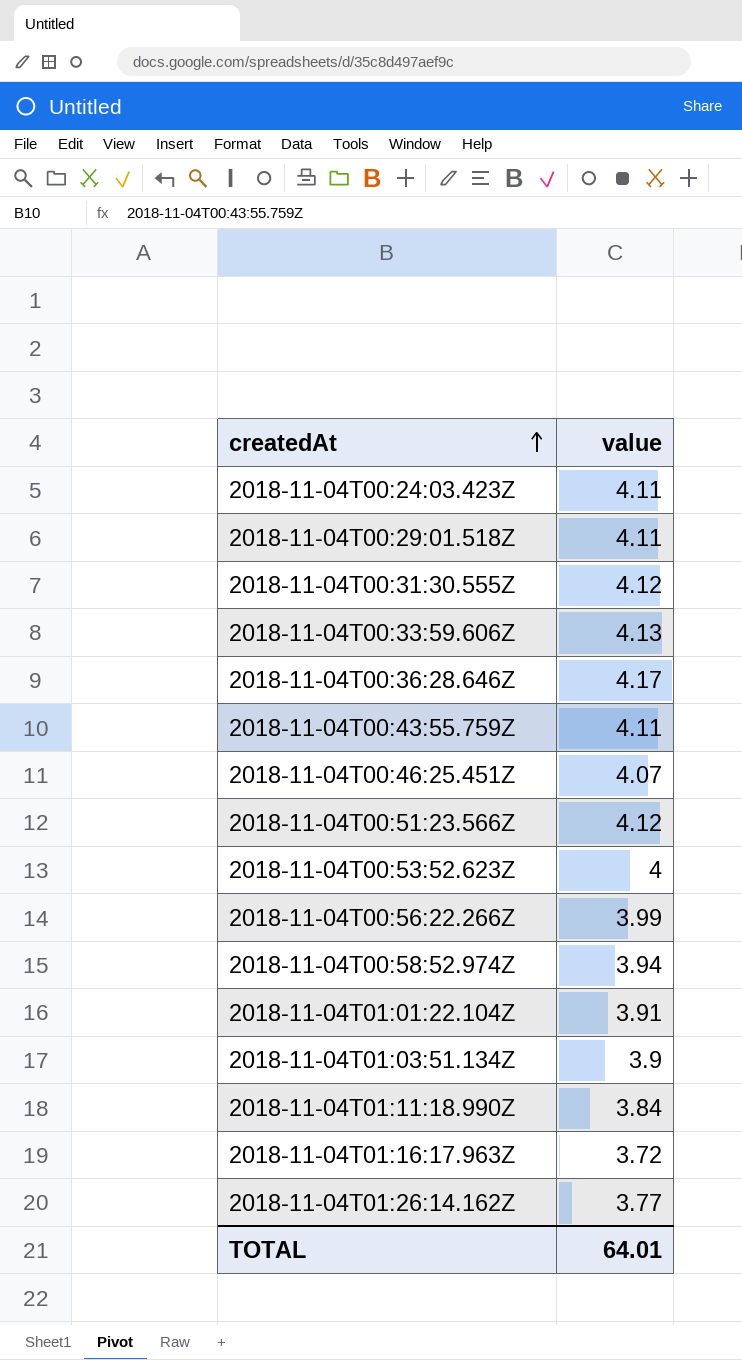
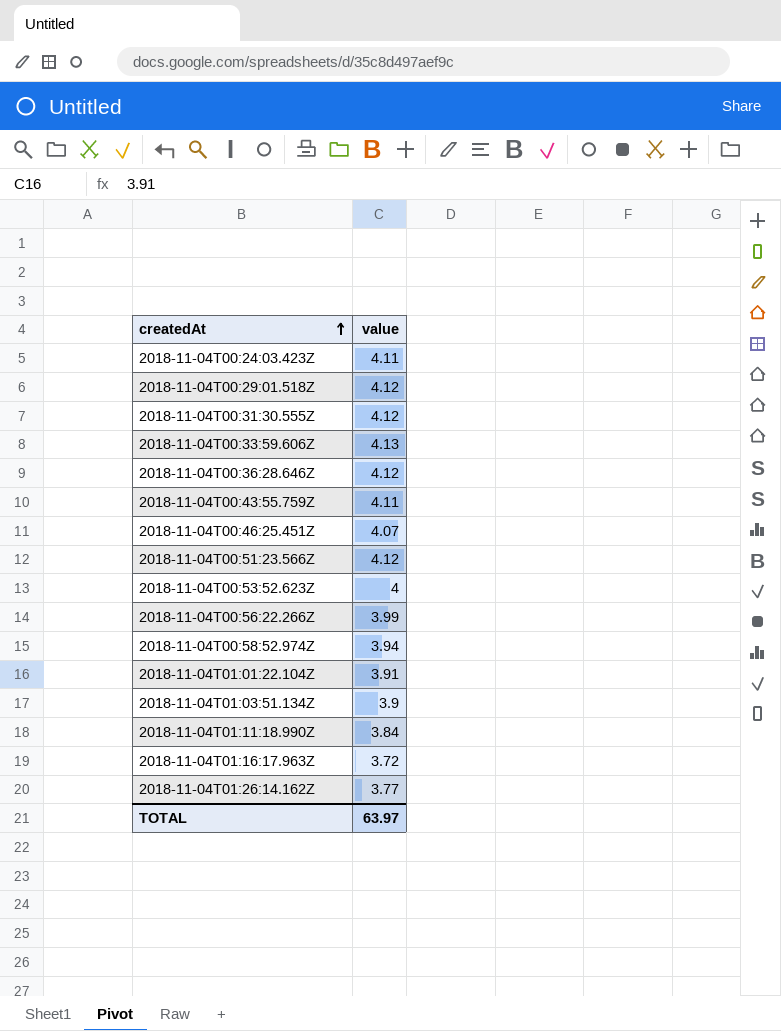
2018-11-04T00:29:01.518Z | value: 4.11 -> 4.12
2018-11-04T00:36:28.646Z | value: 4.17 -> 4.12
TOTAL | value: 64.01 -> 63.97

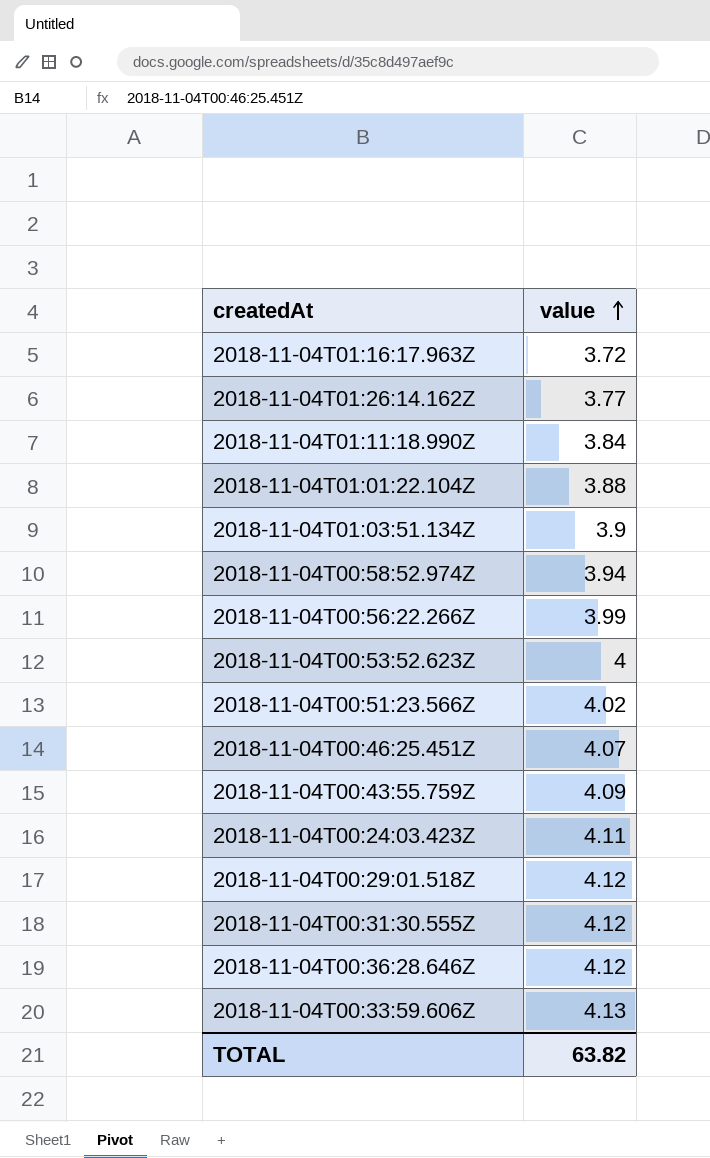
row order: createdAt ascending -> value ascending
2018-11-04T01:01:22.104Z | value: 3.91 -> 3.88
2018-11-04T00:51:23.566Z | value: 4.12 -> 4.02
2018-11-04T00:43:55.759Z | value: 4.11 -> 4.09
TOTAL | value: 63.97 -> 63.82

